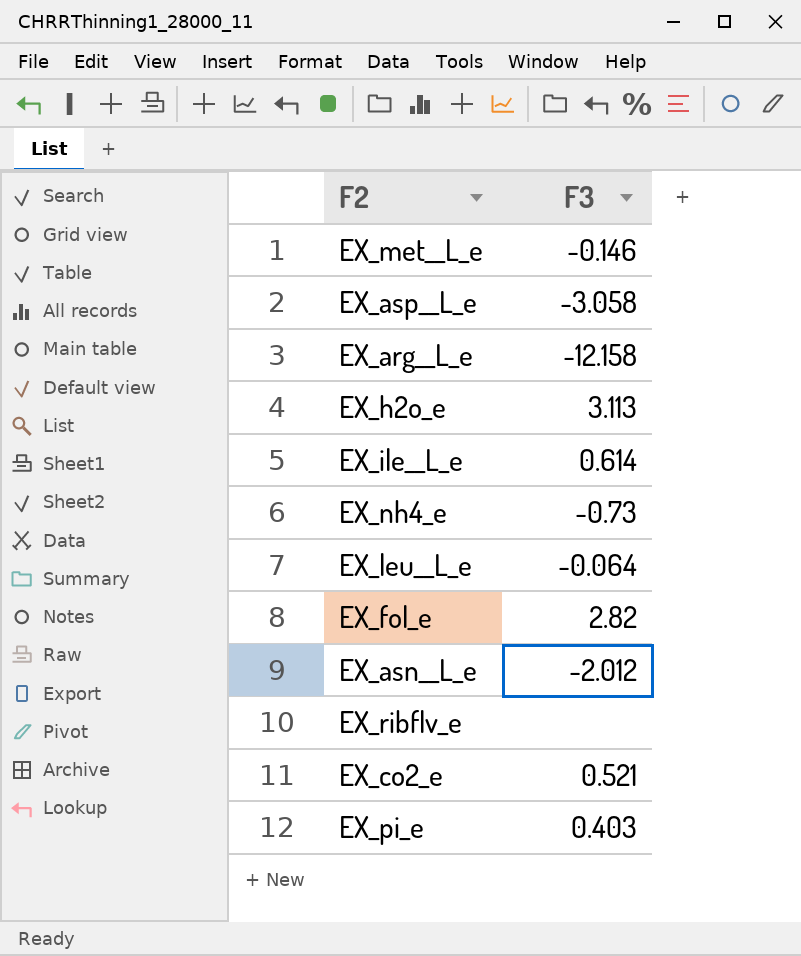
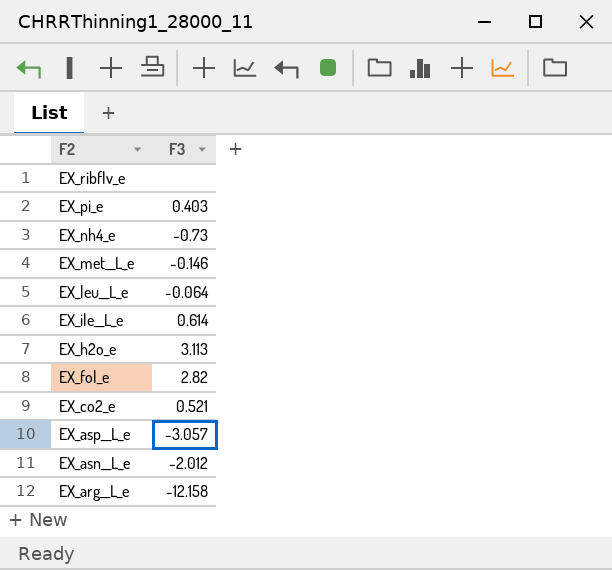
row order: none -> F2 descending
EX_asp__L_e | F3: -3.058 -> -3.057

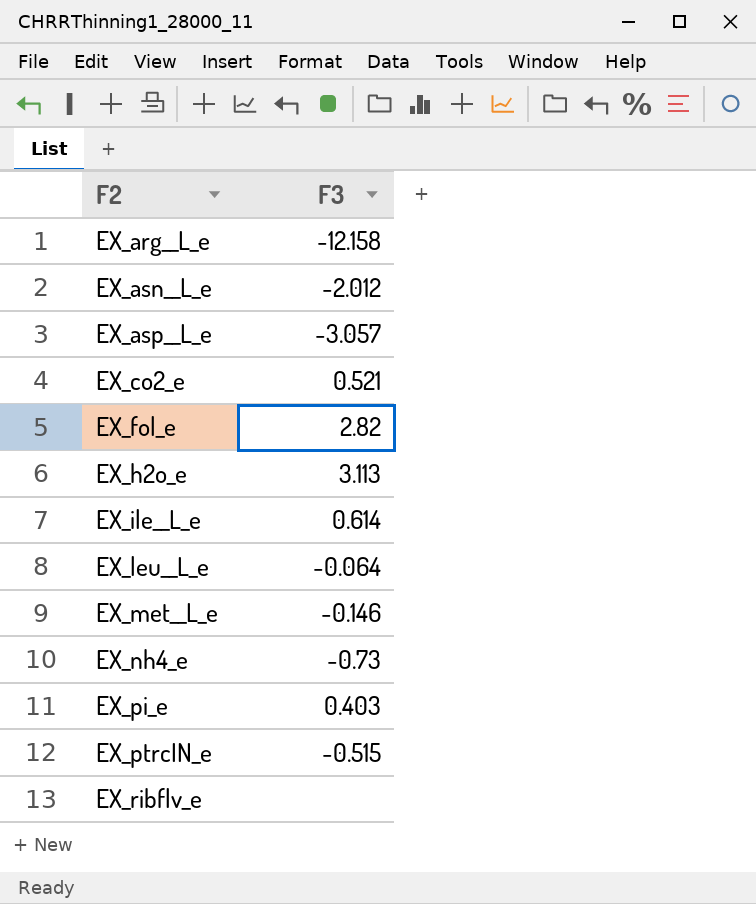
row order: F2 descending -> F2 ascending
row EX_ptrcIN_e: none -> -0.515

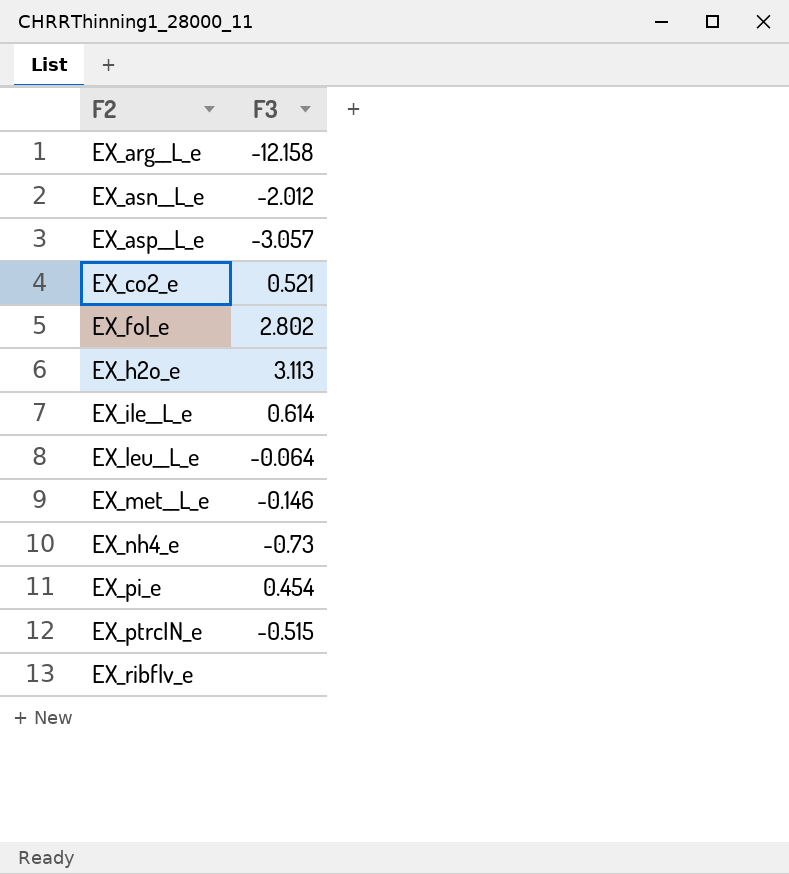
EX_fol_e | F3: 2.82 -> 2.802
EX_pi_e | F3: 0.403 -> 0.454

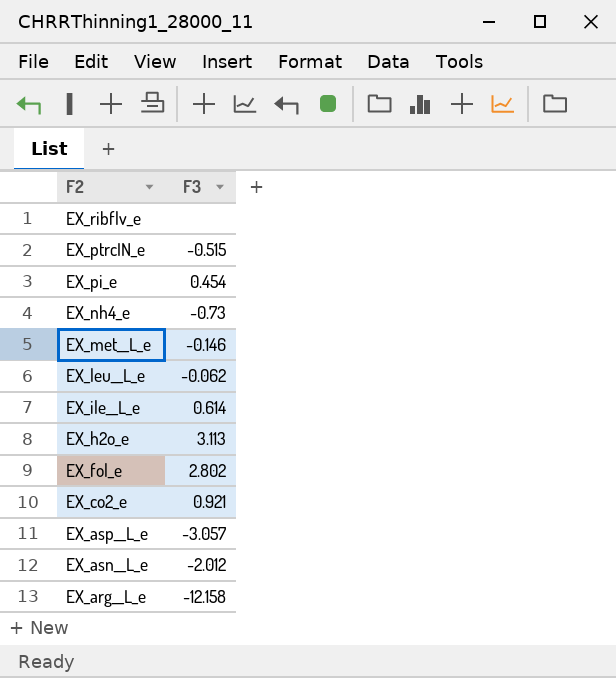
row order: F2 ascending -> F2 descending
EX_leu__L_e | F3: -0.064 -> -0.062
EX_co2_e | F3: 0.521 -> 0.921

